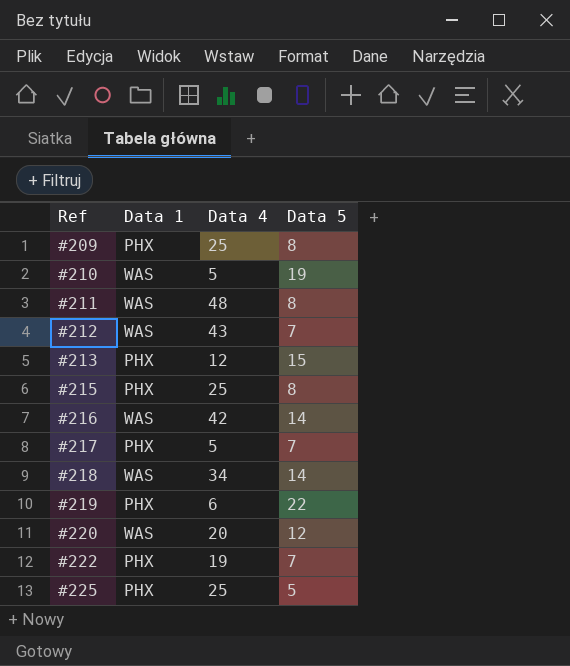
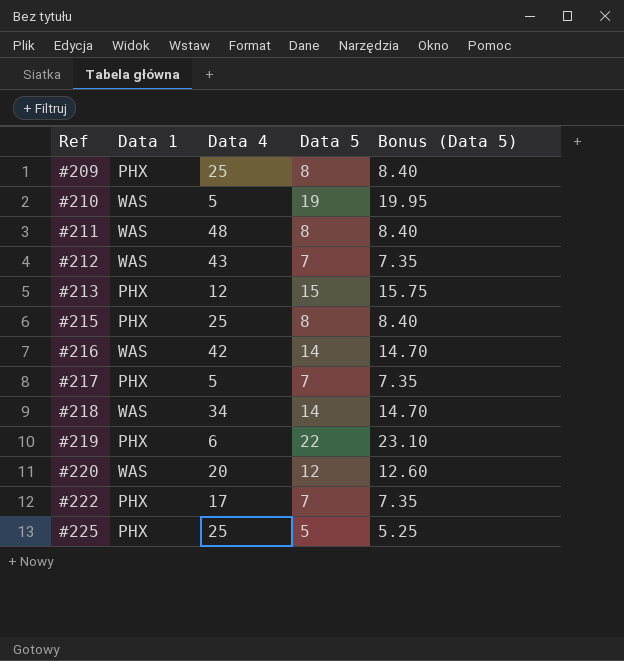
column Bonus (Data 5) | formula: none -> [Data 5] * 1.05
#222 | Data 4: 19 -> 17

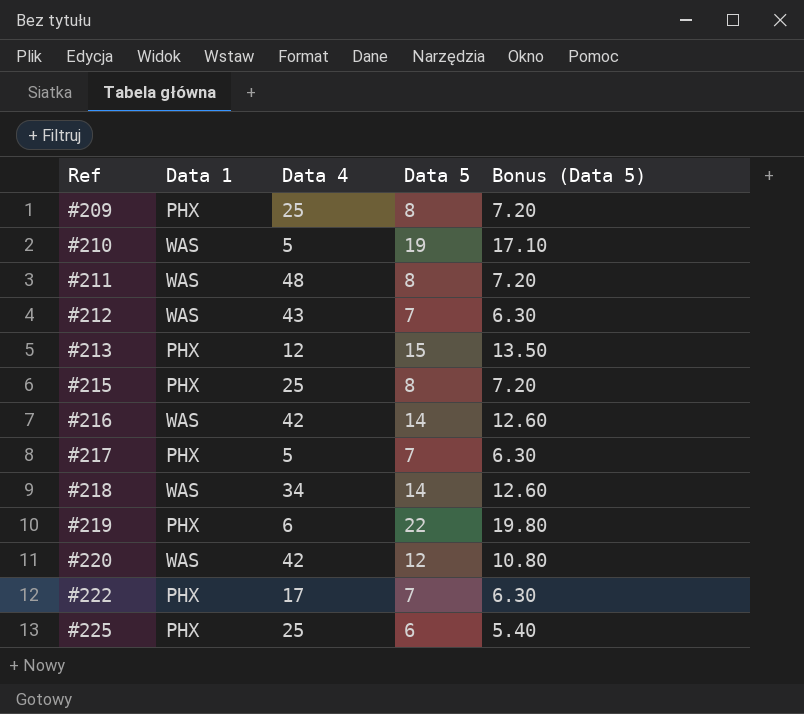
column Bonus (Data 5) | formula: [Data 5] * 1.05 -> [Data 5] * 0.9
#220 | Data 4: 20 -> 42
#225 | Data 5: 5 -> 6

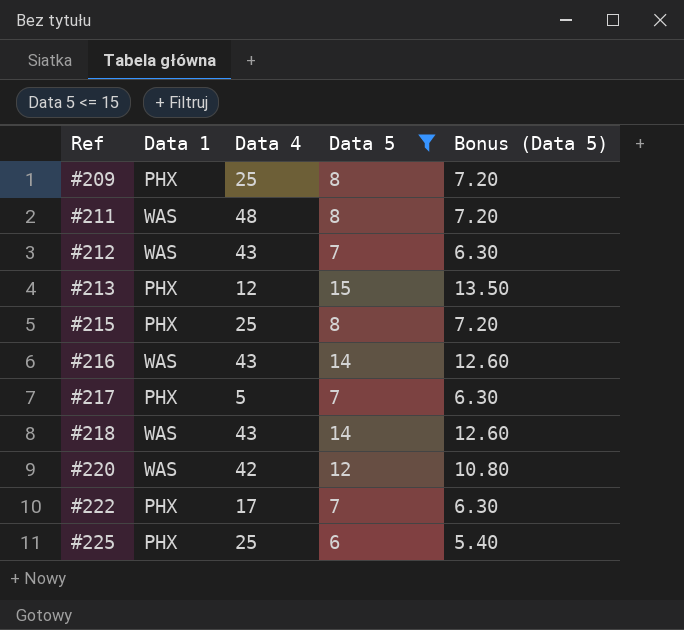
filter: none -> Data 5 <= 15
#216 | Data 4: 42 -> 43
#218 | Data 4: 34 -> 43

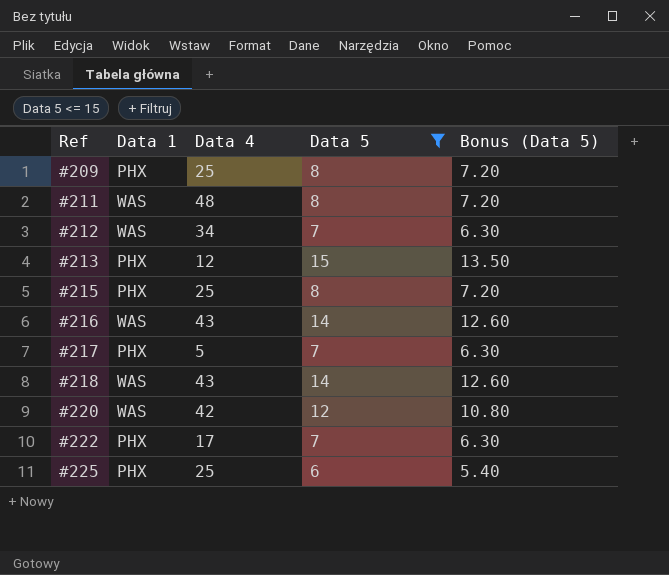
#212 | Data 4: 43 -> 34

